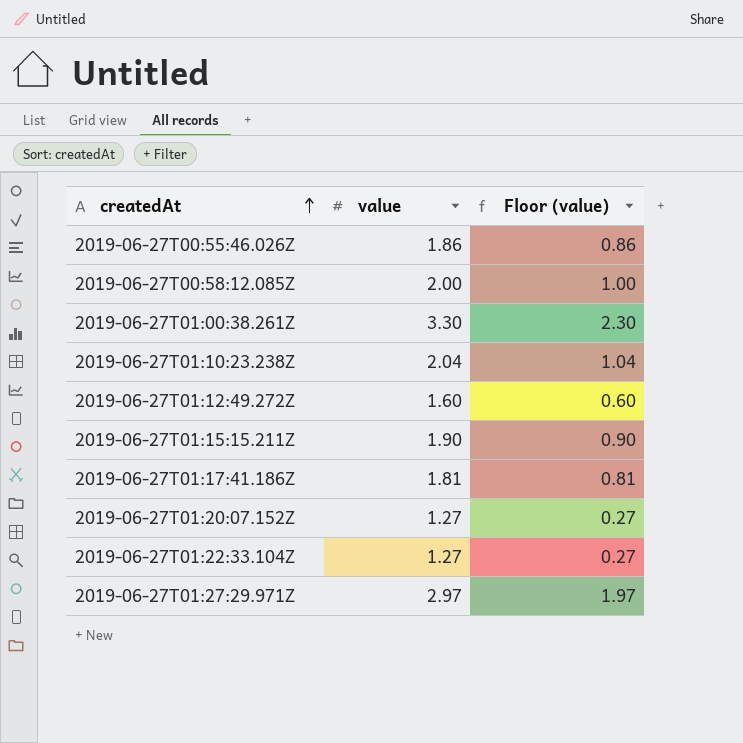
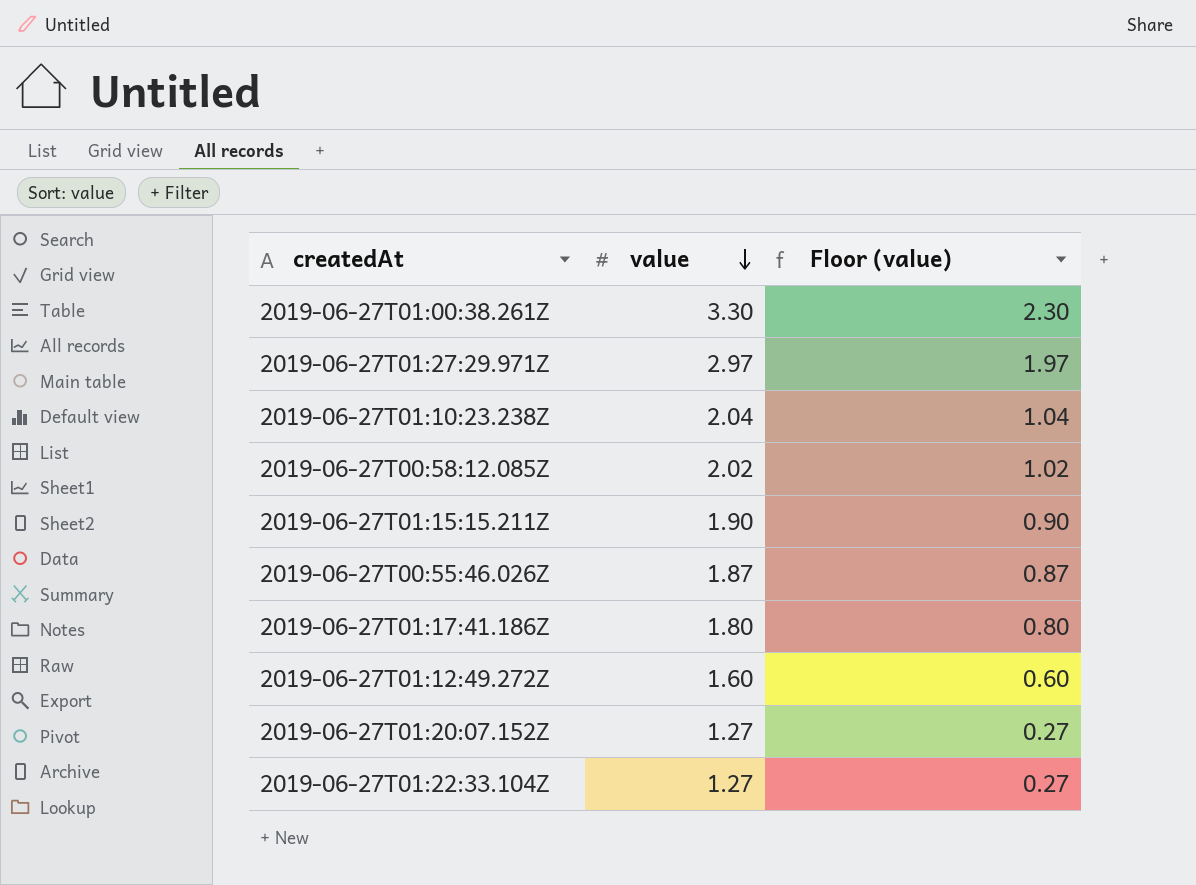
row order: createdAt ascending -> value descending
2019-06-27T00:58:12.085Z | value: 2.00 -> 2.02
2019-06-27T00:58:12.085Z | Floor (value): 1.00 -> 1.02
2019-06-27T00:55:46.026Z | value: 1.86 -> 1.87
2019-06-27T00:55:46.026Z | Floor (value): 0.86 -> 0.87
2019-06-27T01:17:41.186Z | value: 1.81 -> 1.80
2019-06-27T01:17:41.186Z | Floor (value): 0.81 -> 0.80

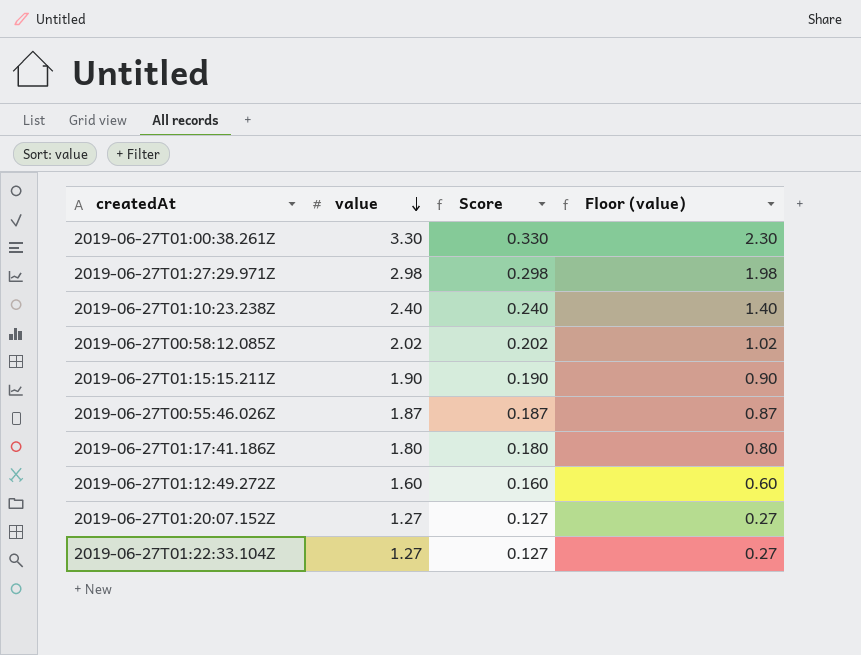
column Score | formula: none -> [value] * 0.1
2019-06-27T01:27:29.971Z | value: 2.97 -> 2.98
2019-06-27T01:27:29.971Z | Floor (value): 1.97 -> 1.98
2019-06-27T01:10:23.238Z | value: 2.04 -> 2.40
2019-06-27T01:10:23.238Z | Floor (value): 1.04 -> 1.40

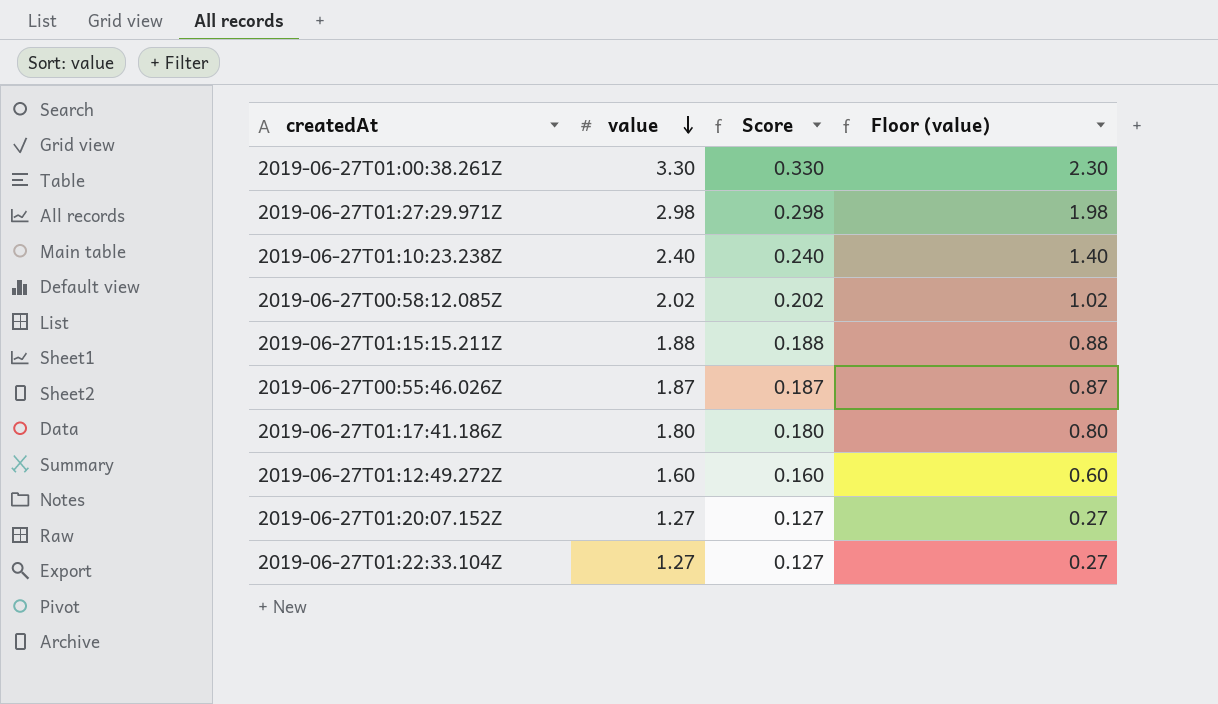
2019-06-27T01:15:15.211Z | value: 1.90 -> 1.88
2019-06-27T01:15:15.211Z | Score: 0.190 -> 0.188
2019-06-27T01:15:15.211Z | Floor (value): 0.90 -> 0.88

